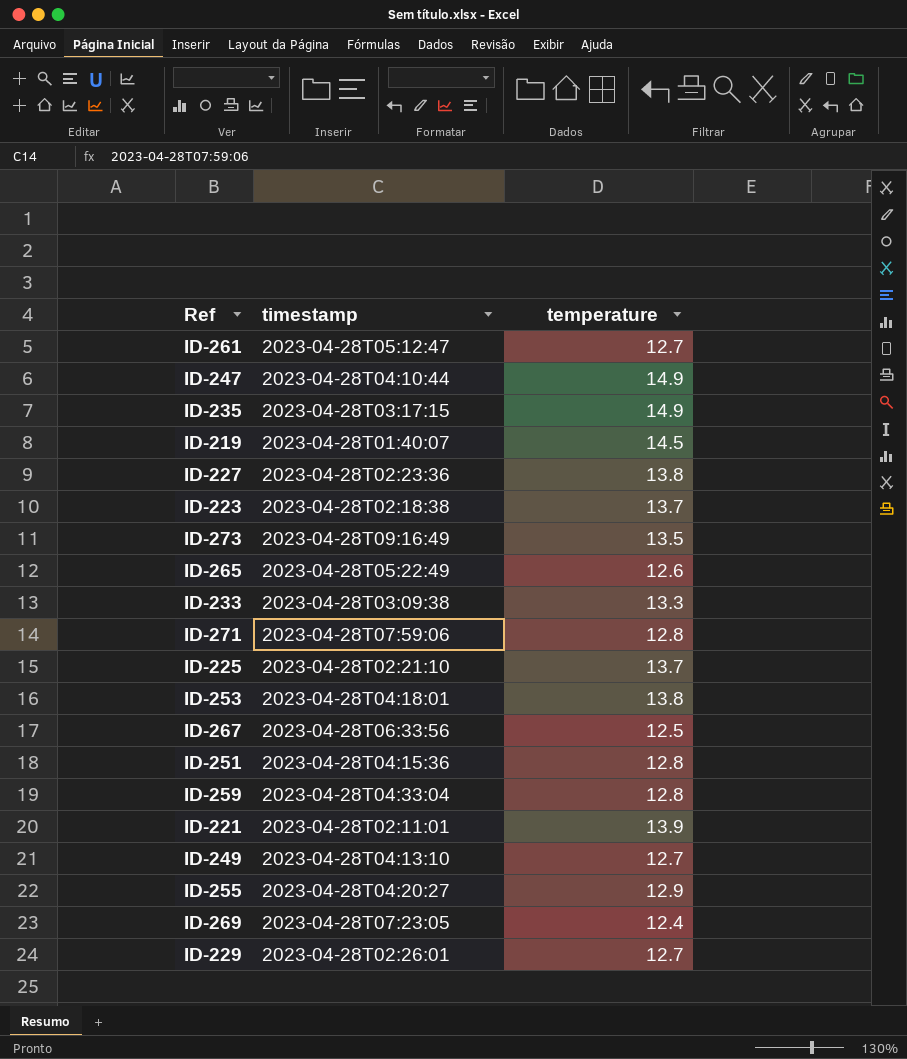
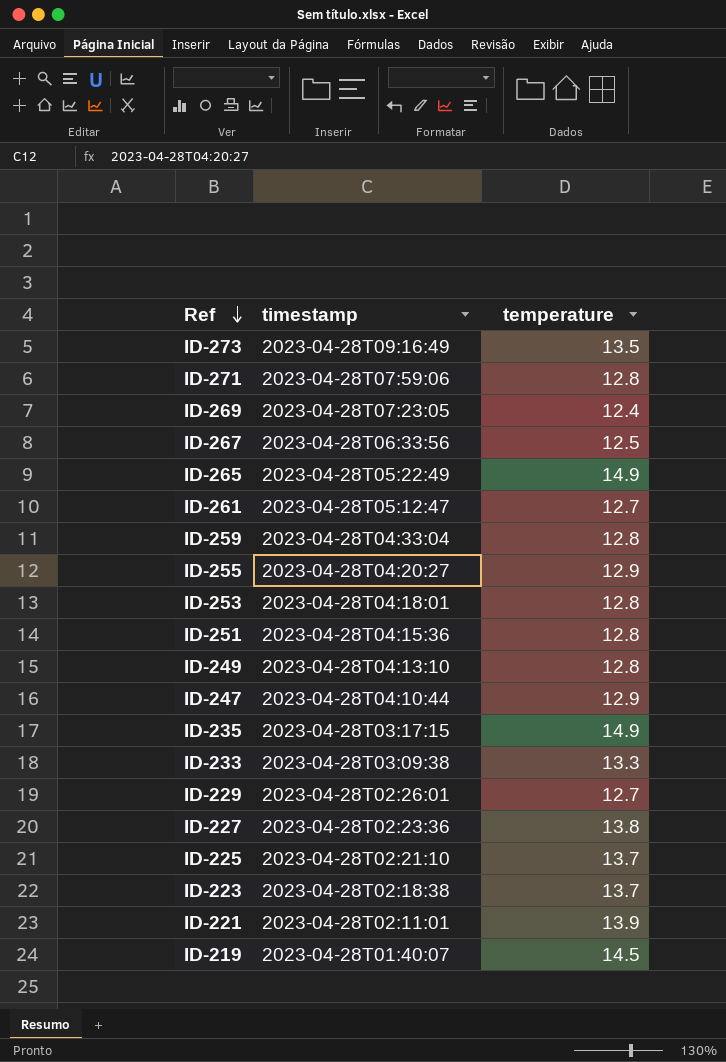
row order: none -> Ref descending
ID-265 | temperature: 12.6 -> 14.9
ID-253 | temperature: 13.8 -> 12.8
ID-249 | temperature: 12.7 -> 12.8
ID-247 | temperature: 14.9 -> 12.9

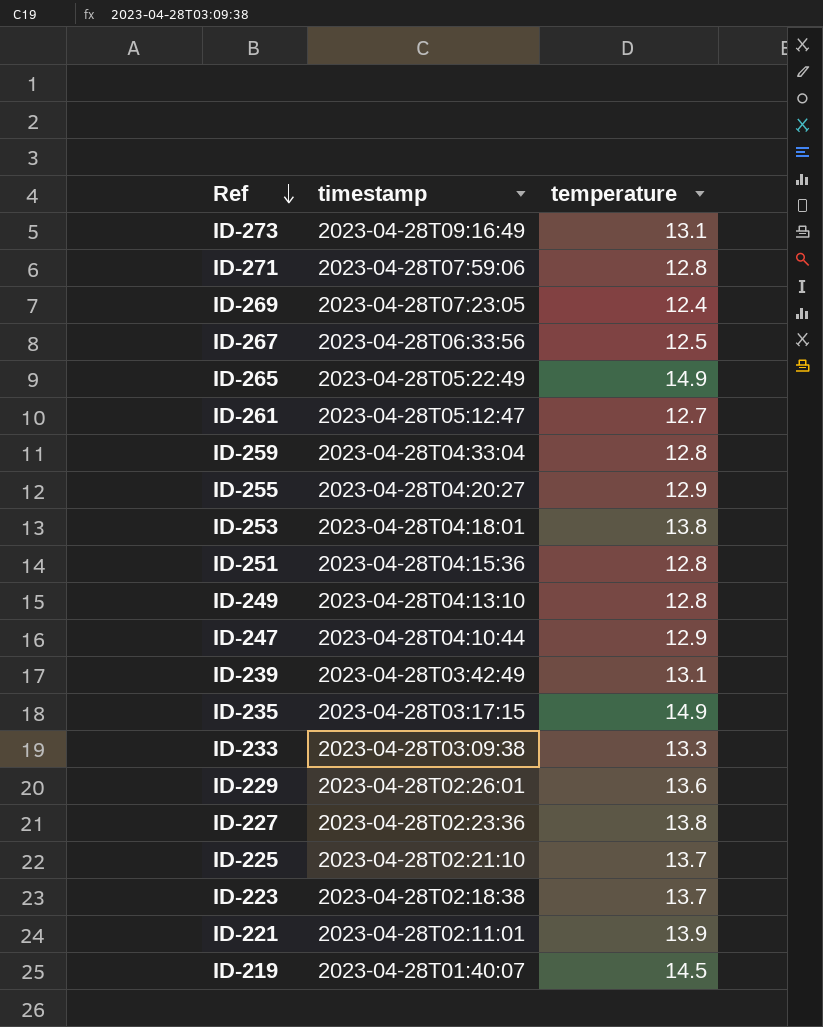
ID-273 | temperature: 13.5 -> 13.1
ID-253 | temperature: 12.8 -> 13.8
row ID-239: none -> 2023-04-28T03:42:49 | 13.1
ID-229 | temperature: 12.7 -> 13.6

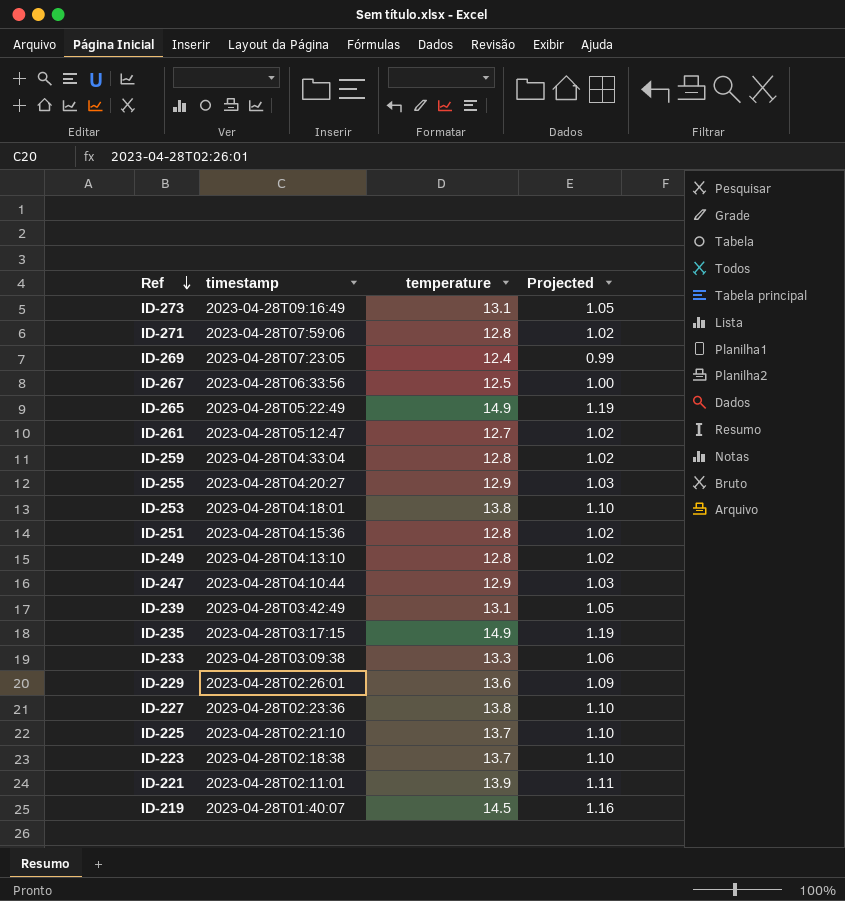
column Projected | formula: none -> [temperature] * 0.08

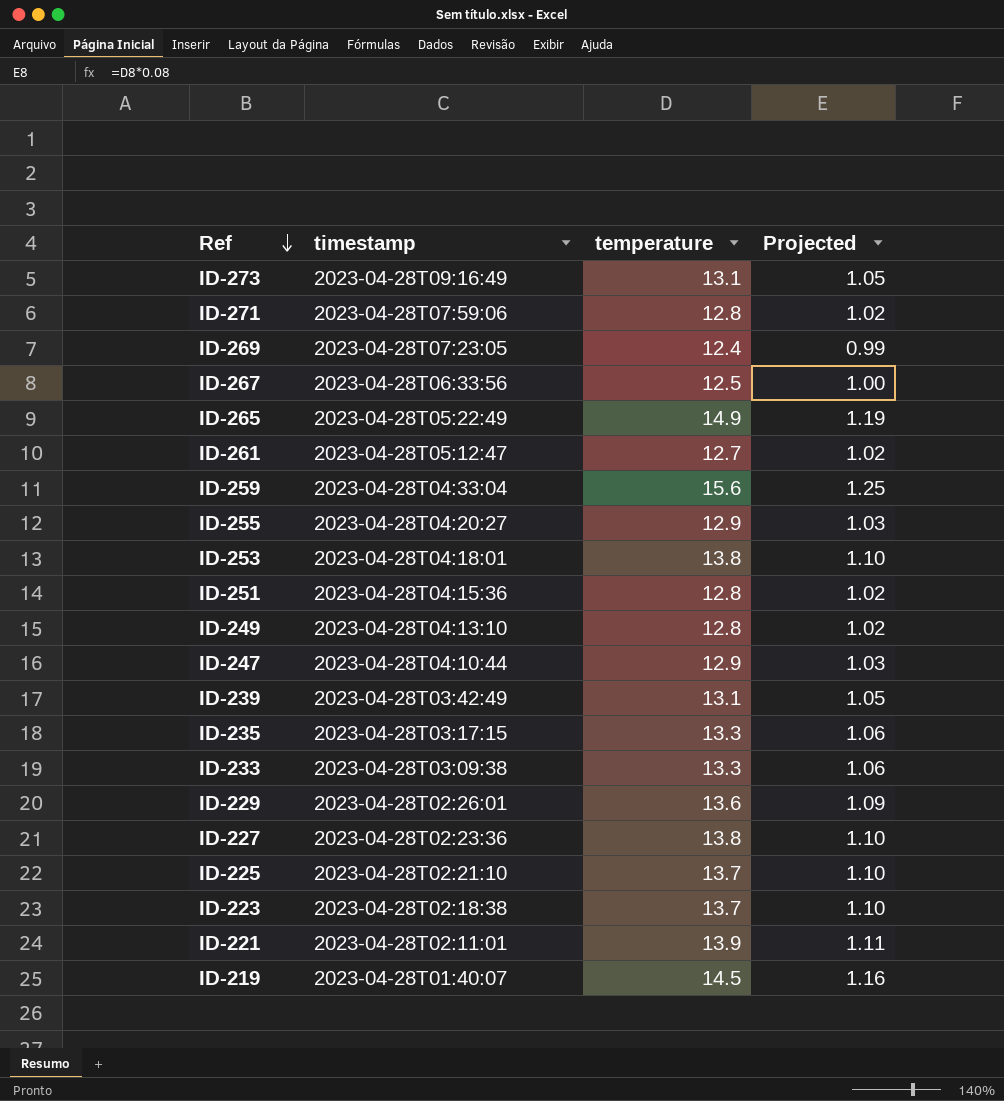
ID-259 | temperature: 12.8 -> 15.6
ID-259 | Projected: 1.02 -> 1.25
ID-235 | temperature: 14.9 -> 13.3
ID-235 | Projected: 1.19 -> 1.06

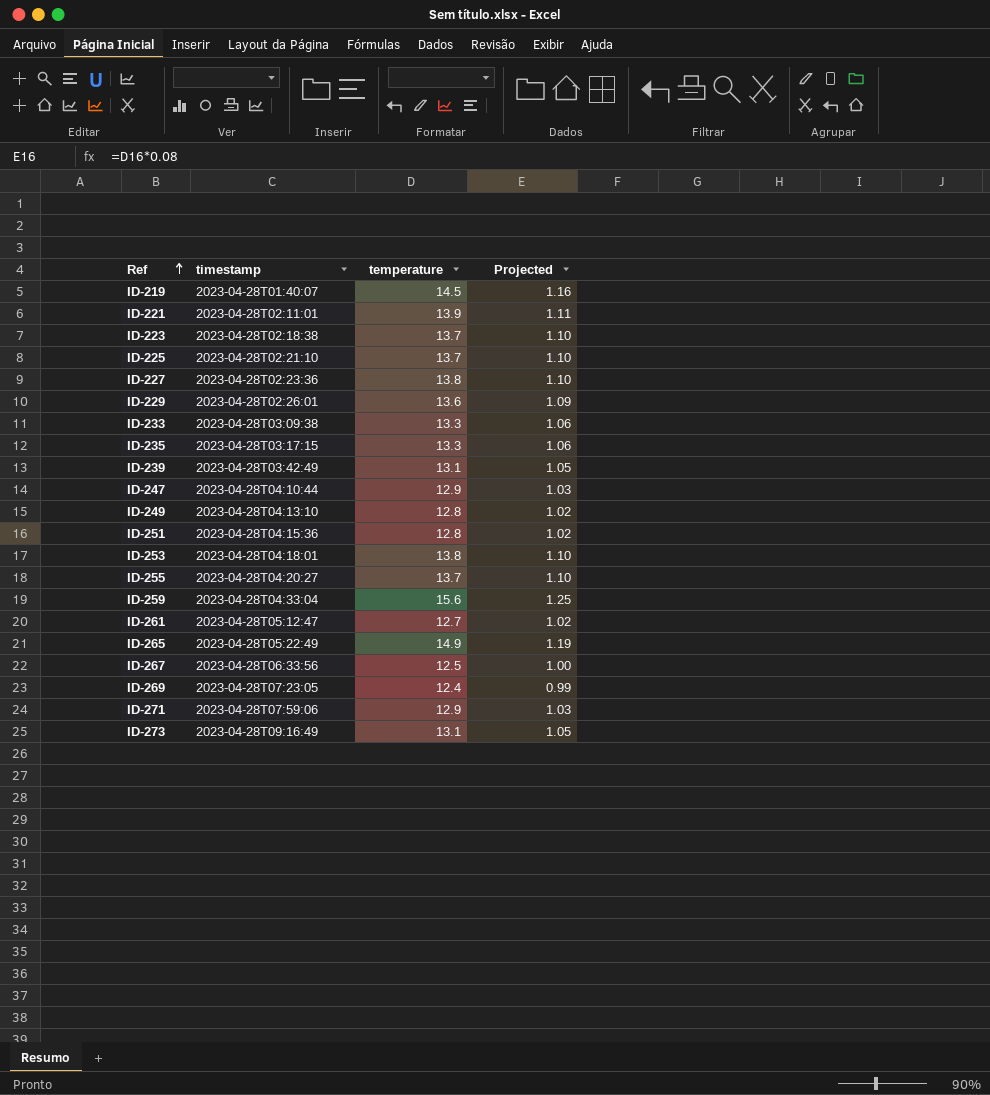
row order: Ref descending -> Ref ascending
ID-255 | temperature: 12.9 -> 13.7
ID-255 | Projected: 1.03 -> 1.10
ID-271 | temperature: 12.8 -> 12.9
ID-271 | Projected: 1.02 -> 1.03

